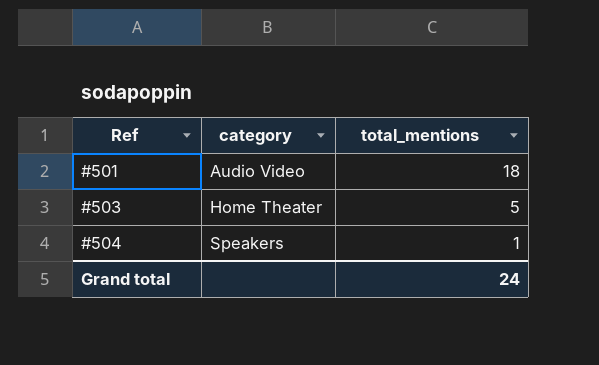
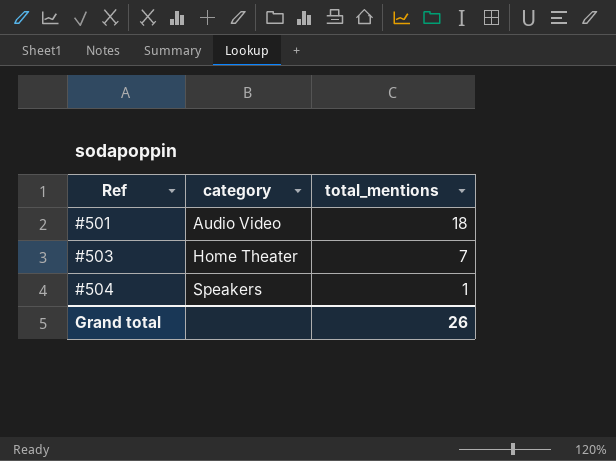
#503 | total_mentions: 5 -> 7
Grand total | total_mentions: 24 -> 26

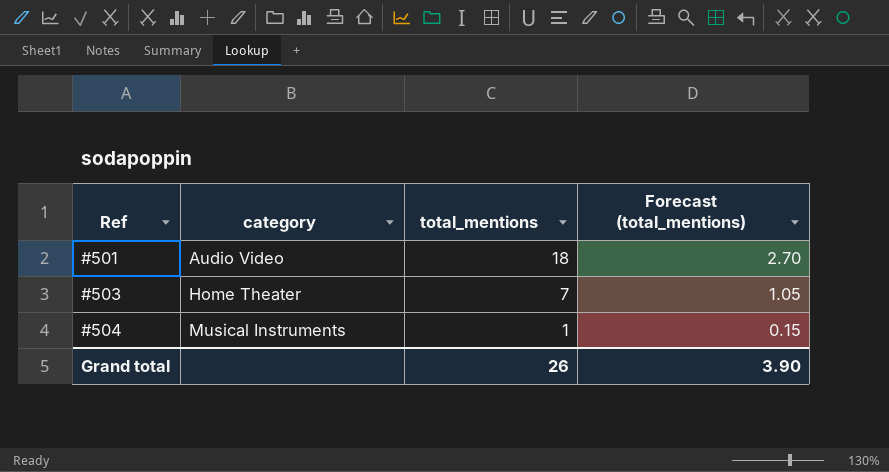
column Forecast (total_mentions) | formula: none -> [total_mentions] * 0.15
#504 | category: Speakers -> Musical Instruments

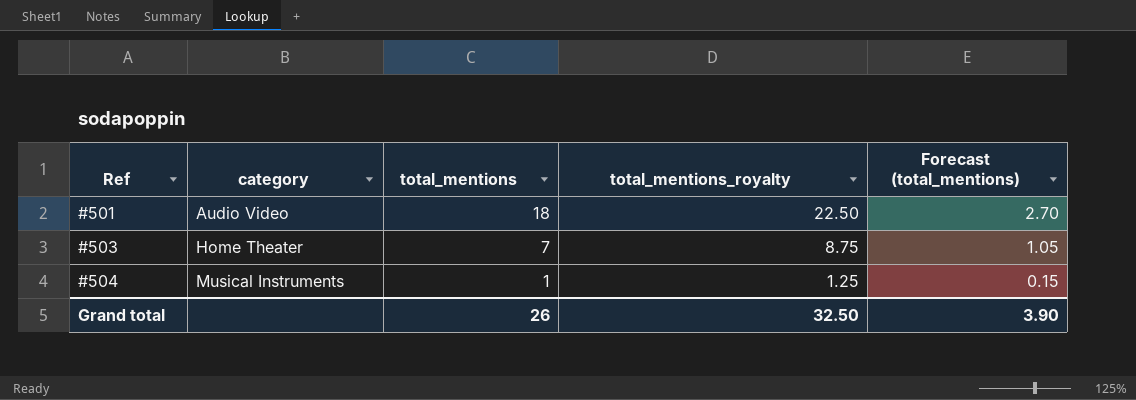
column total_mentions_royalty | formula: none -> [total_mentions] * 1.25

